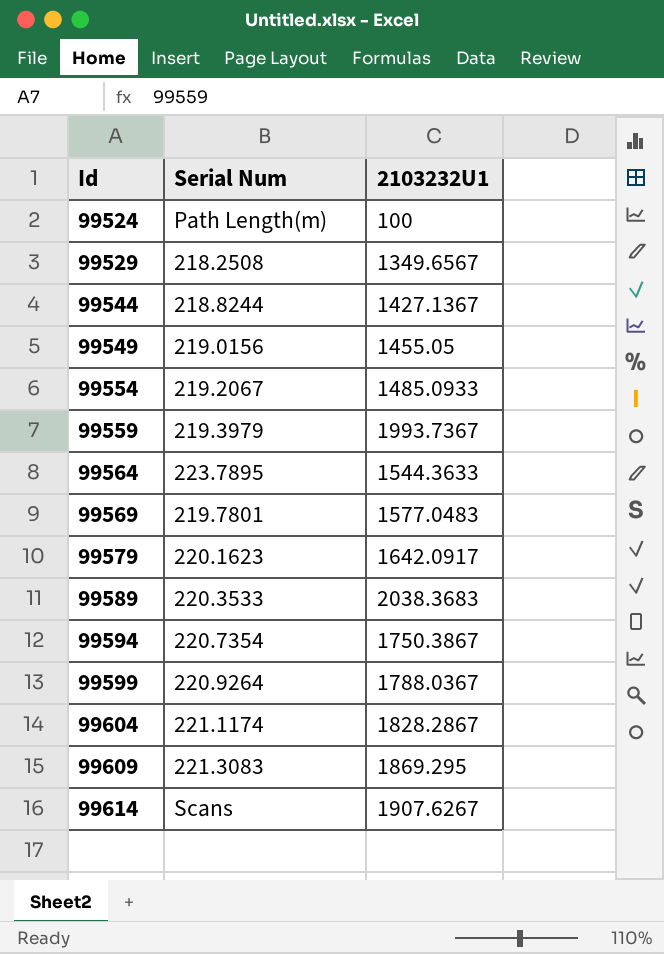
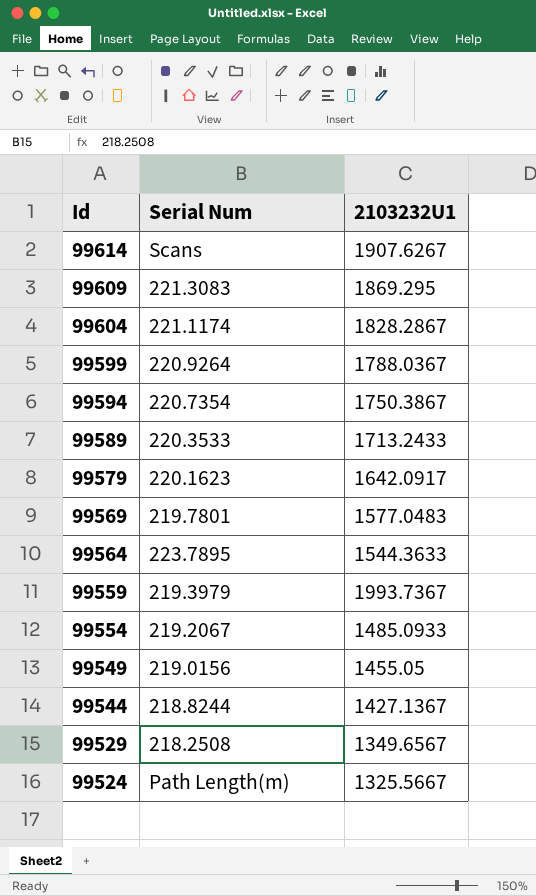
row order: Id ascending -> Id descending
99589 | 2103232U1: 2038.3683 -> 1713.2433
99524 | 2103232U1: 100 -> 1325.5667

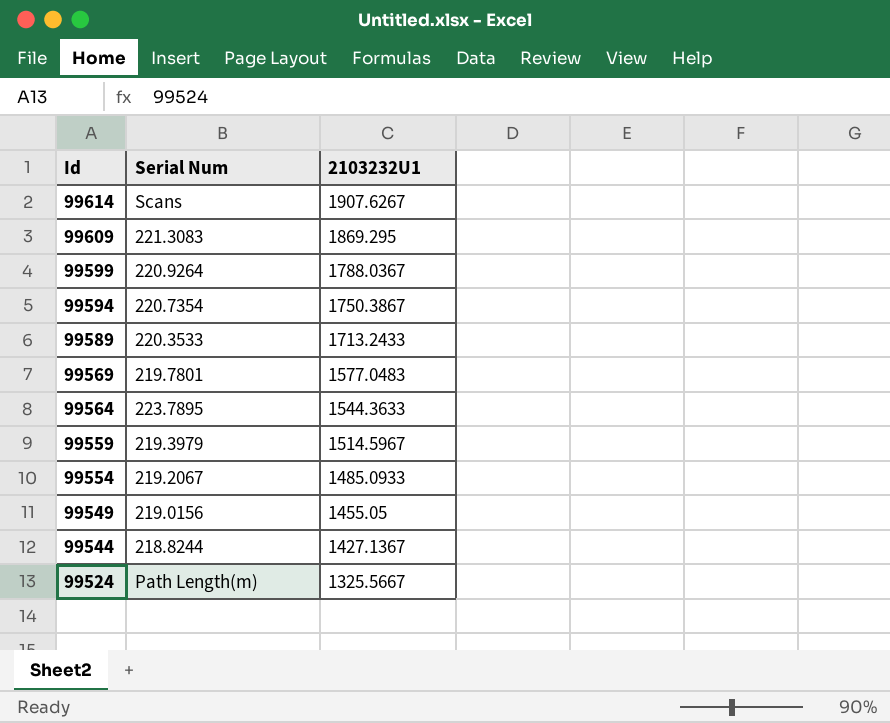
row 99604: 221.1174 | 1828.2867 -> none
row 99579: 220.1623 | 1642.0917 -> none
row 99529: 218.2508 | 1349.6567 -> none
99559 | 2103232U1: 1993.7367 -> 1514.5967

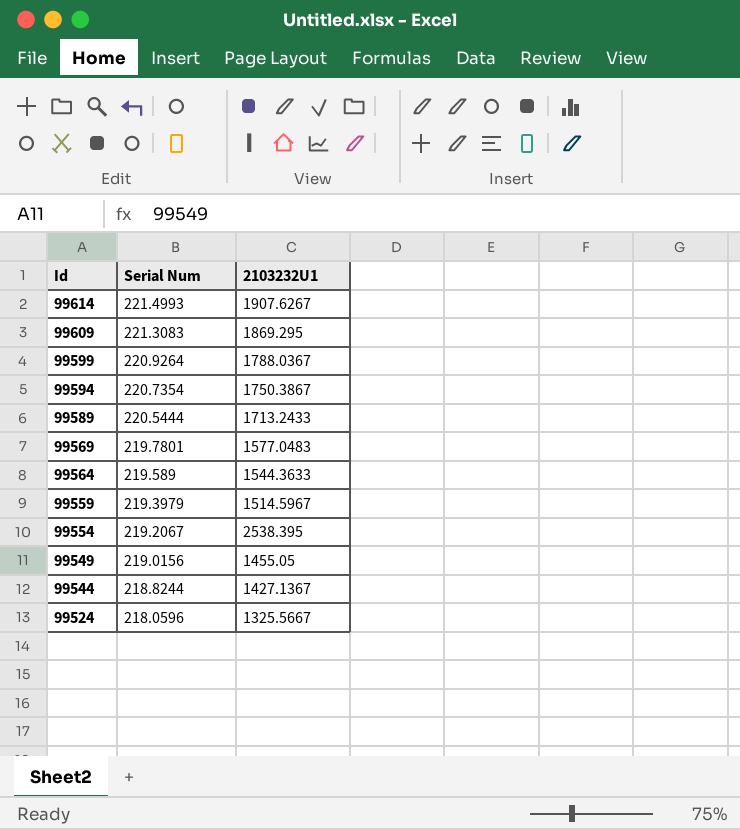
99614 | Serial Num: Scans -> 221.4993
99589 | Serial Num: 220.3533 -> 220.5444
99564 | Serial Num: 223.7895 -> 219.589
99554 | 2103232U1: 1485.0933 -> 2538.395
99524 | Serial Num: Path Length(m) -> 218.0596

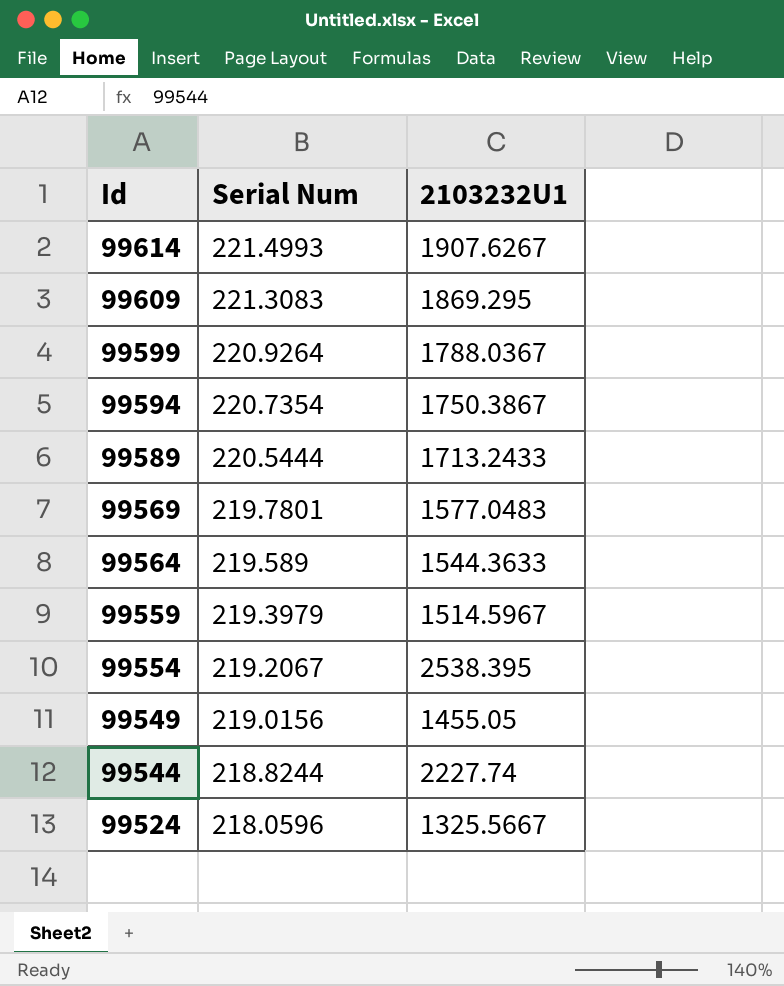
99544 | 2103232U1: 1427.1367 -> 2227.74

